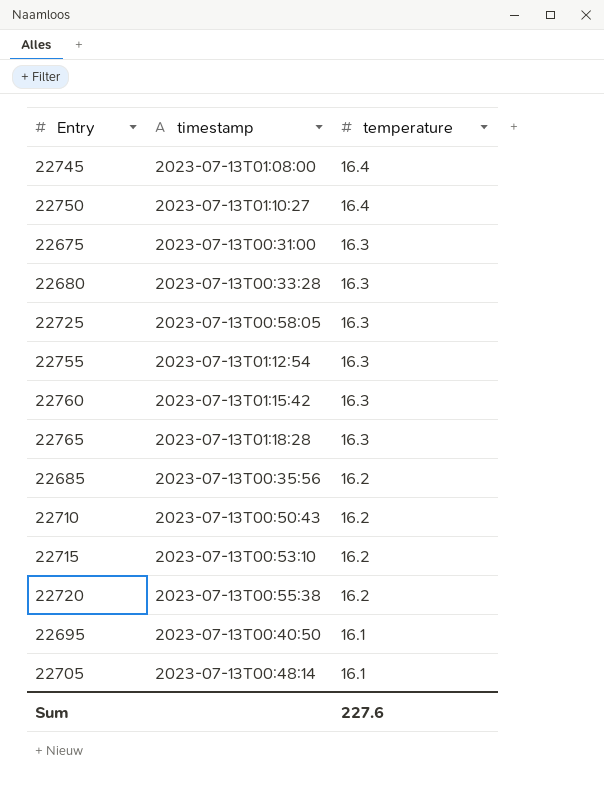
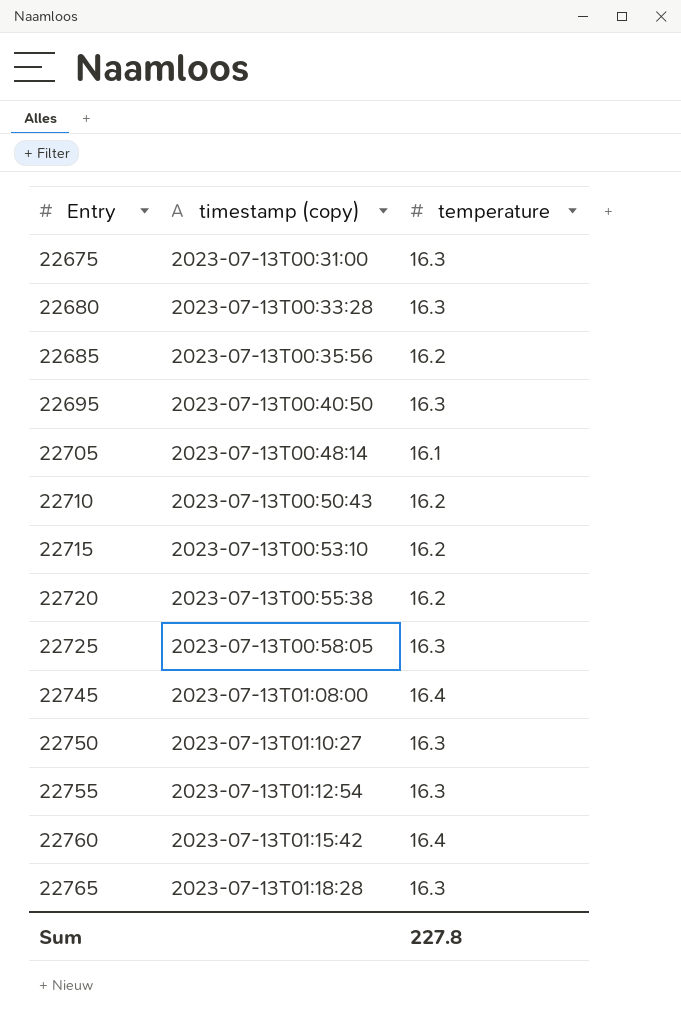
row order: temperature descending -> Entry ascending
column name: timestamp -> timestamp (copy)
22695 | temperature: 16.1 -> 16.3
22750 | temperature: 16.4 -> 16.3
22760 | temperature: 16.3 -> 16.4
Sum | temperature: 227.6 -> 227.8

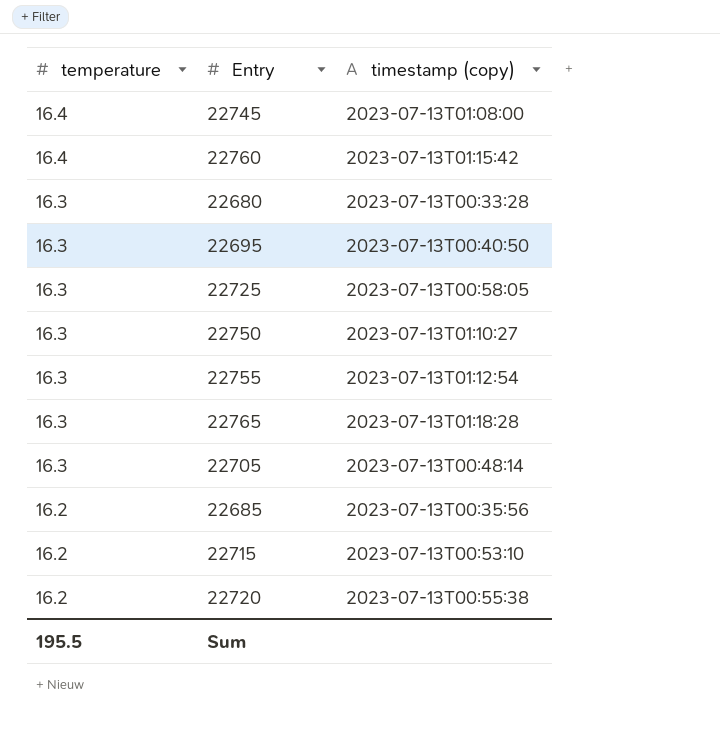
row order: Entry ascending -> temperature descending
column temperature | position: 3 -> 1
row 22675: 2023-07-13T00:31:00 | 16.3 -> none
row 22710: 2023-07-13T00:50:43 | 16.2 -> none
22705 | temperature: 16.1 -> 16.3
Sum | temperature: 227.8 -> 195.5

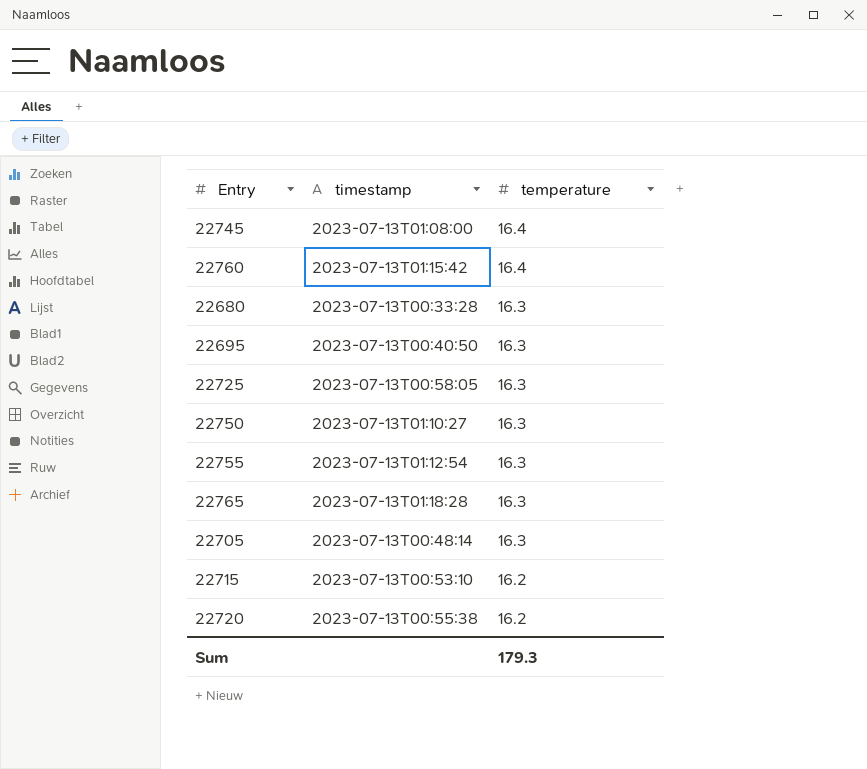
column name: timestamp (copy) -> timestamp
column temperature | position: 1 -> 3
row 22685: 16.2 | 2023-07-13T00:35:56 -> none
Sum | temperature: 195.5 -> 179.3

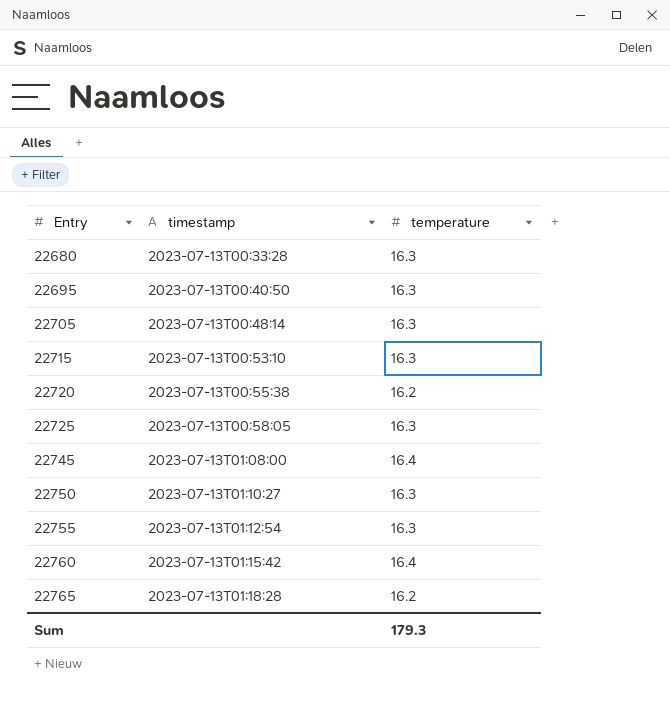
row order: temperature descending -> Entry ascending
22715 | temperature: 16.2 -> 16.3
22765 | temperature: 16.3 -> 16.2

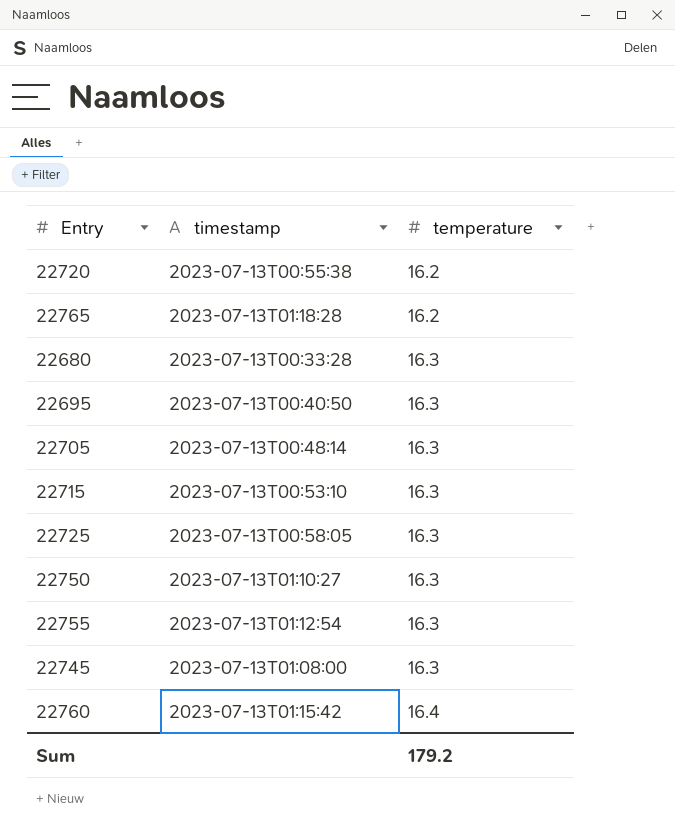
row order: Entry ascending -> temperature ascending
22745 | temperature: 16.4 -> 16.3
Sum | temperature: 179.3 -> 179.2

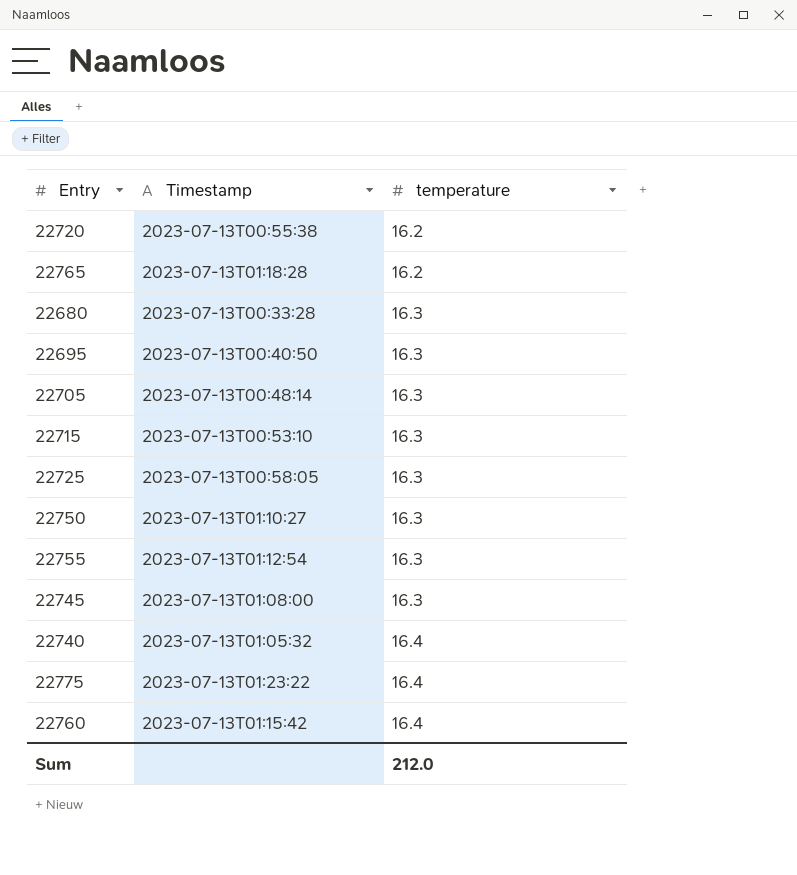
column name: timestamp -> Timestamp
row 22740: none -> 2023-07-13T01:05:32 | 16.4
row 22775: none -> 2023-07-13T01:23:22 | 16.4
Sum | temperature: 179.2 -> 212.0

